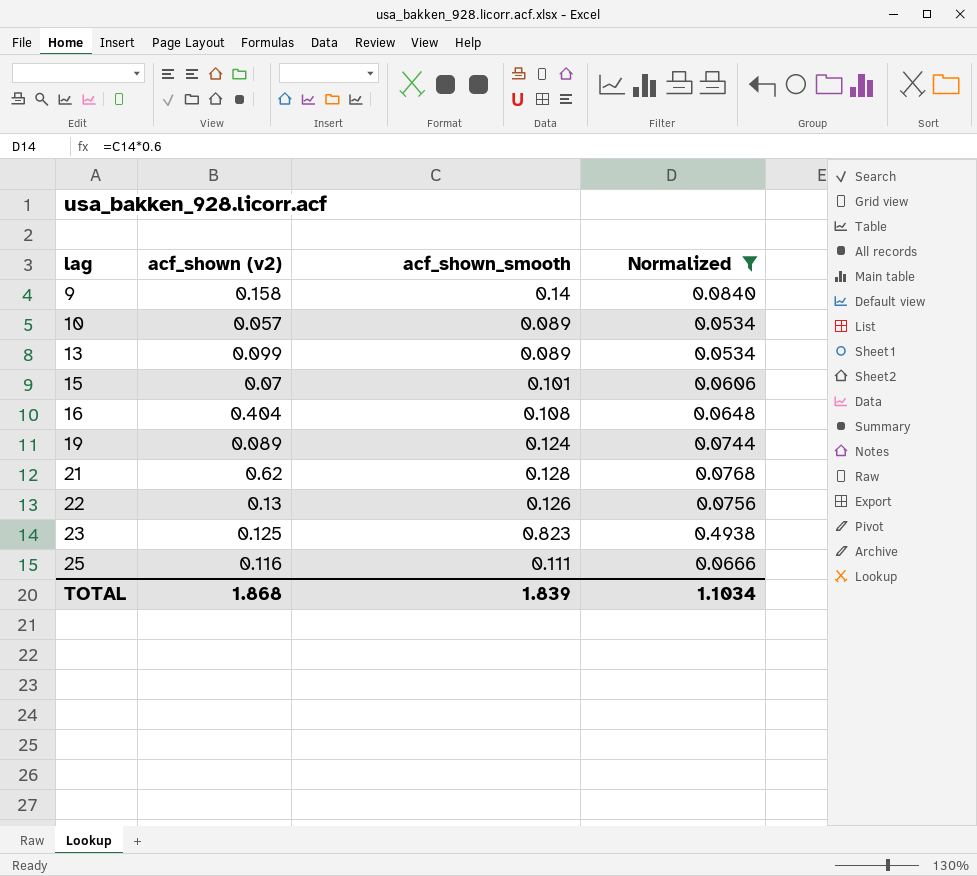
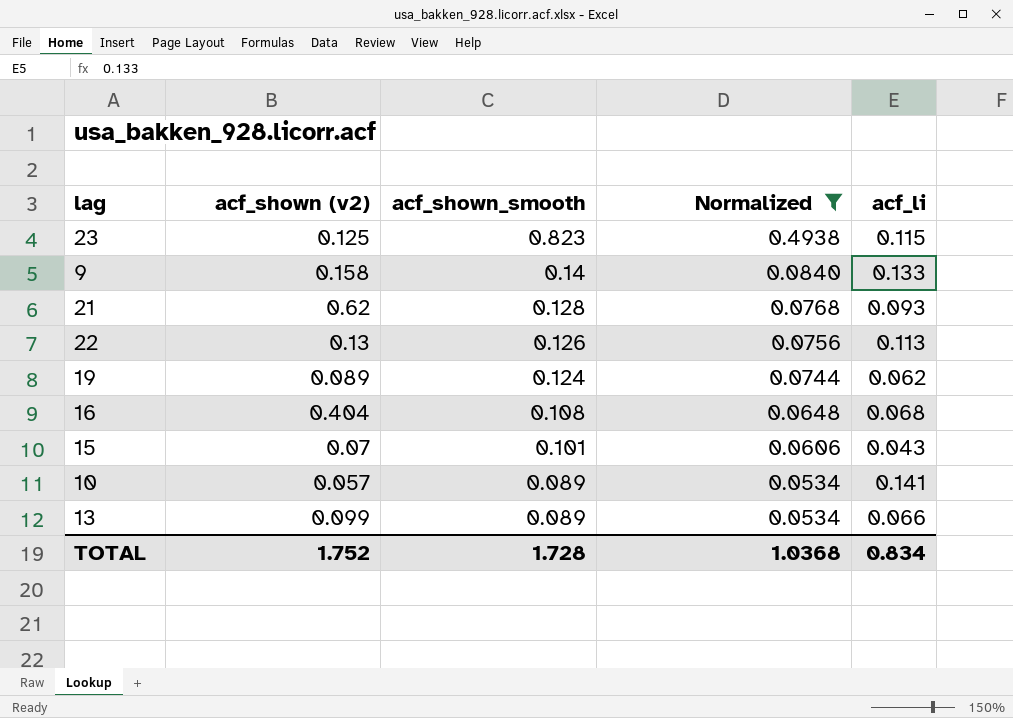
row order: lag ascending -> acf_shown_smooth descending
column acf_li | position: none -> 5
row 25: 0.116 | 0.111 | 0.0666 -> none
TOTAL | acf_shown (v2): 1.868 -> 1.752
TOTAL | acf_shown_smooth: 1.839 -> 1.728
TOTAL | Normalized: 1.1034 -> 1.0368

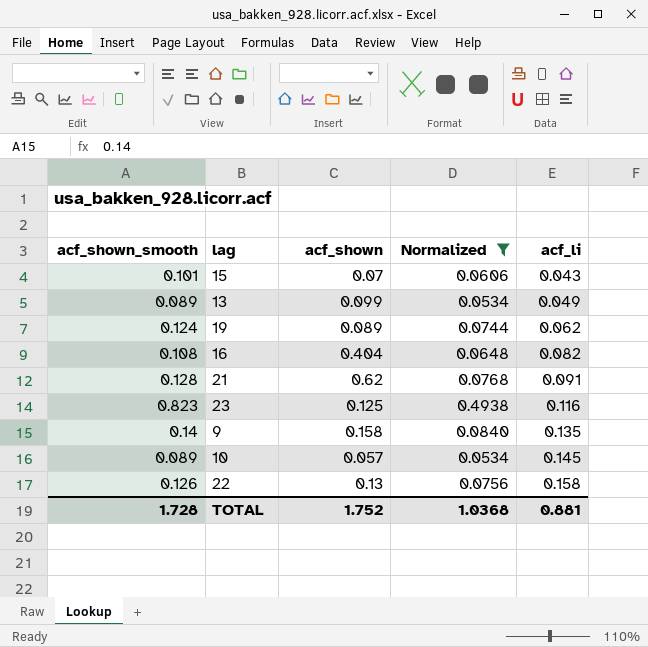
row order: acf_shown_smooth descending -> acf_li ascending
column acf_shown_smooth | position: 3 -> 1
column name: acf_shown (v2) -> acf_shown
13 | acf_li: 0.066 -> 0.049
16 | acf_li: 0.068 -> 0.082
21 | acf_li: 0.093 -> 0.091
23 | acf_li: 0.115 -> 0.116
9 | acf_li: 0.133 -> 0.135
10 | acf_li: 0.141 -> 0.145
22 | acf_li: 0.113 -> 0.158
TOTAL | acf_li: 0.834 -> 0.881

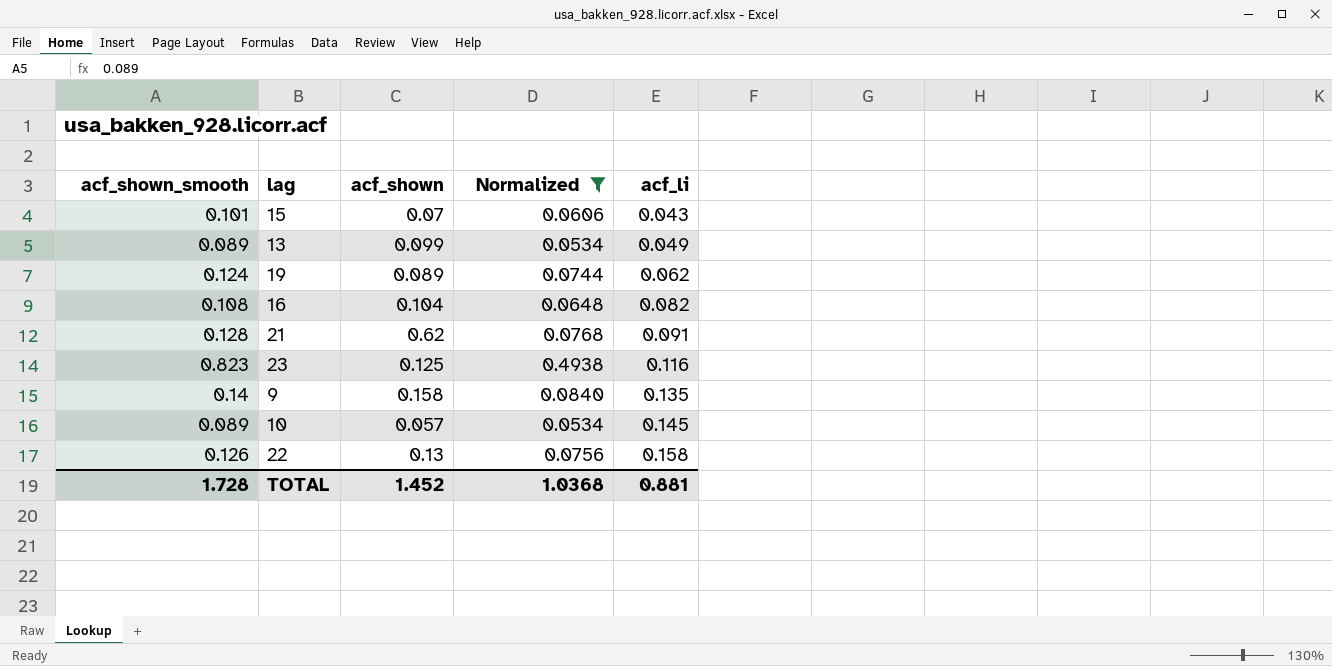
16 | acf_shown: 0.404 -> 0.104
TOTAL | acf_shown: 1.752 -> 1.452

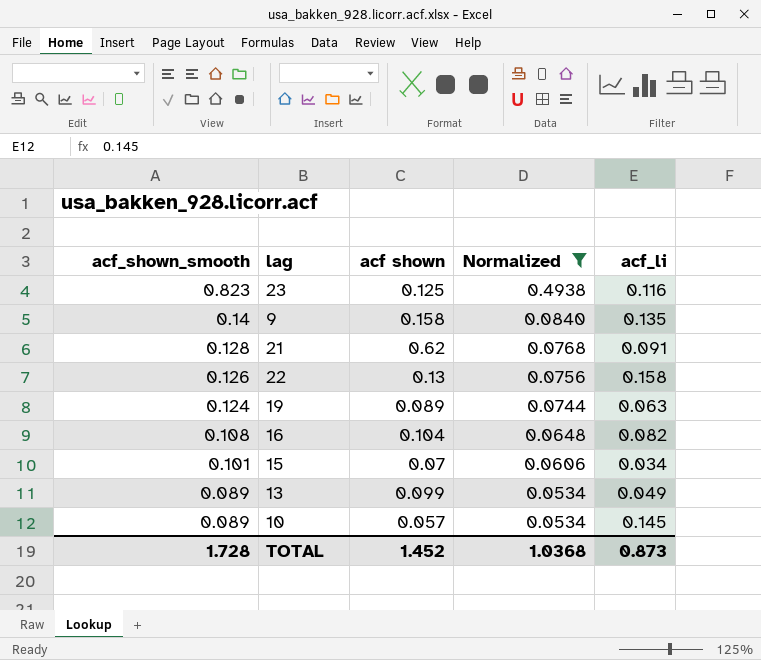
row order: acf_li ascending -> acf_shown_smooth descending
column name: acf_shown -> acf shown
19 | acf_li: 0.062 -> 0.063
15 | acf_li: 0.043 -> 0.034
TOTAL | acf_li: 0.881 -> 0.873

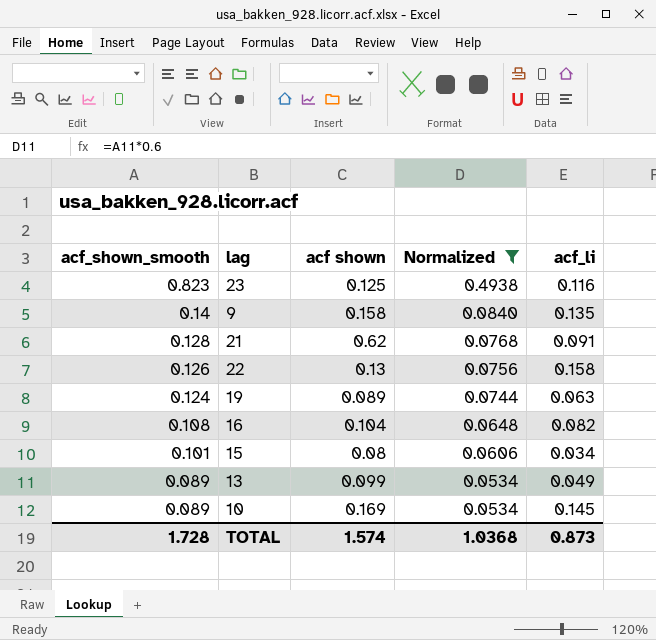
15 | acf shown: 0.07 -> 0.08
10 | acf shown: 0.057 -> 0.169
TOTAL | acf shown: 1.452 -> 1.574

